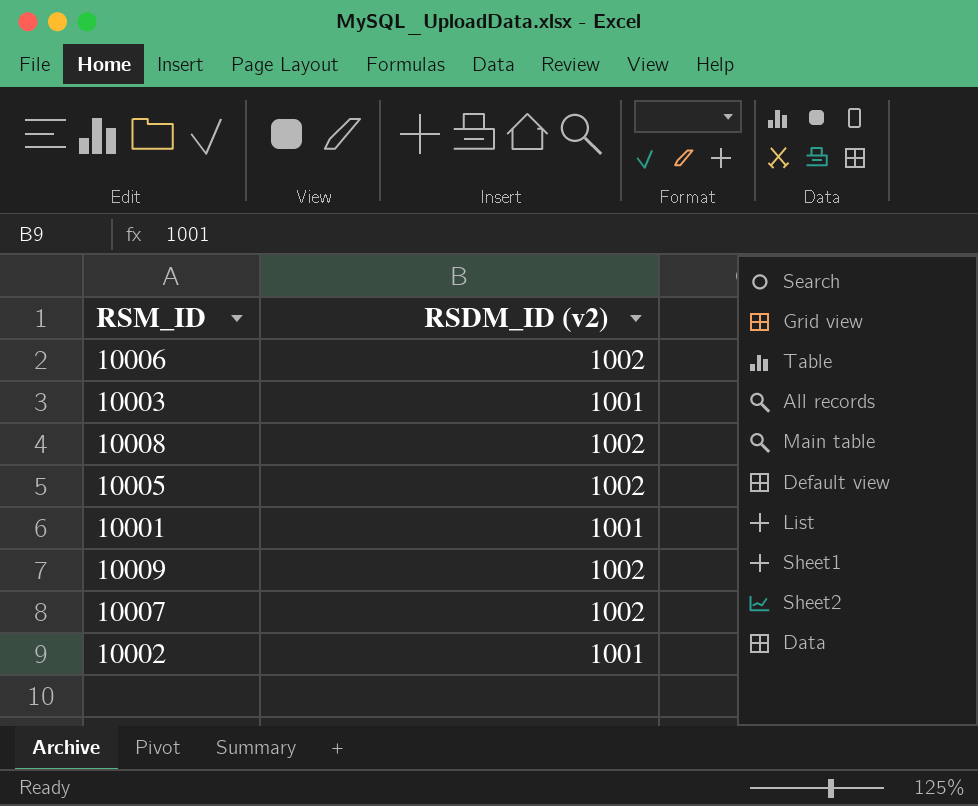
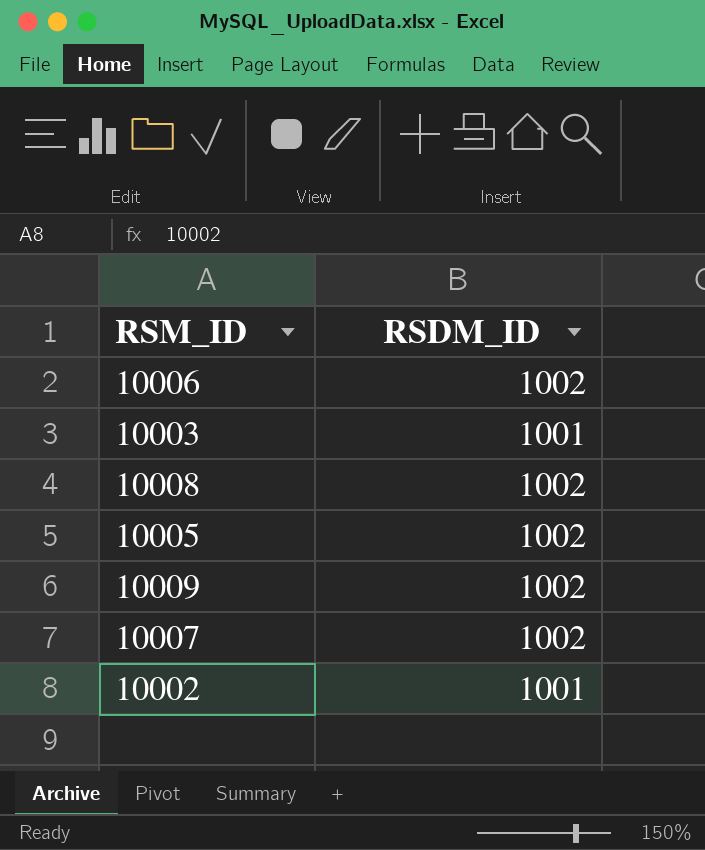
column name: RSDM_ID (v2) -> RSDM_ID
row 10001: 1001 -> none

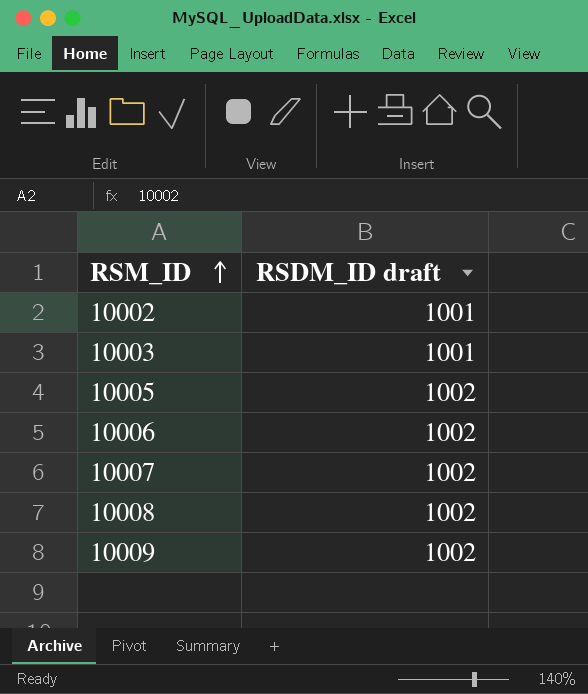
row order: none -> RSM_ID ascending
column name: RSDM_ID -> RSDM_ID draft

